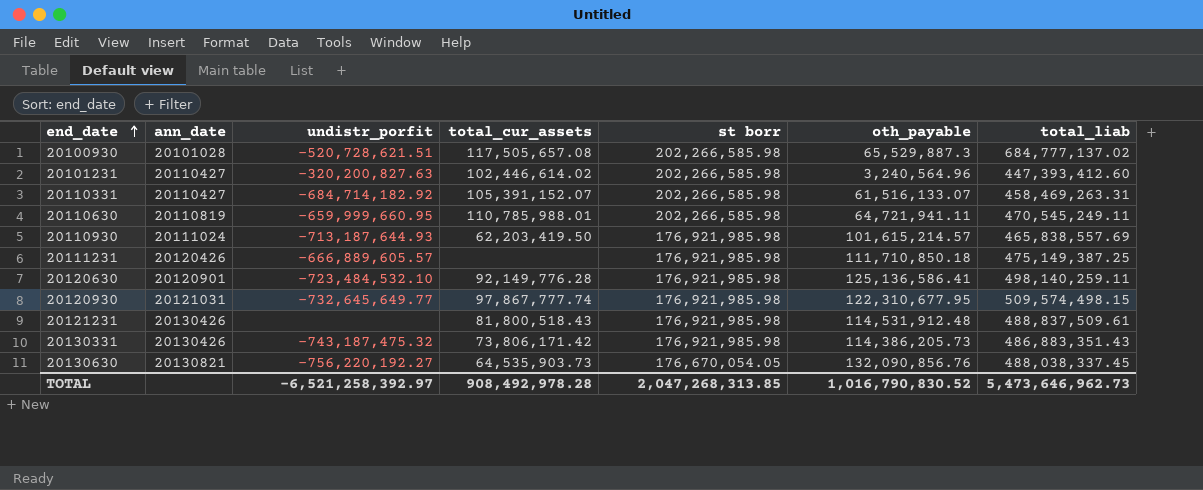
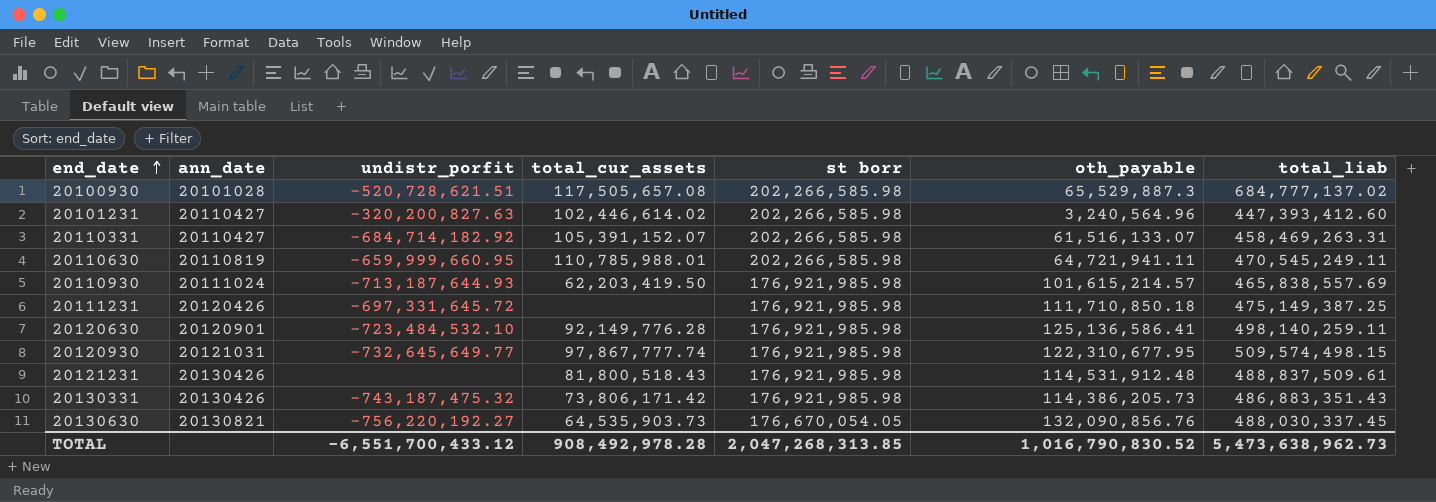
20111231 | undistr_porfit: -666,889,605.57 -> -697,331,645.72
20130630 | total_liab: 488,038,337.45 -> 488,030,337.45
TOTAL | undistr_porfit: -6,521,258,392.97 -> -6,551,700,433.12
TOTAL | total_liab: 5,473,646,962.73 -> 5,473,638,962.73

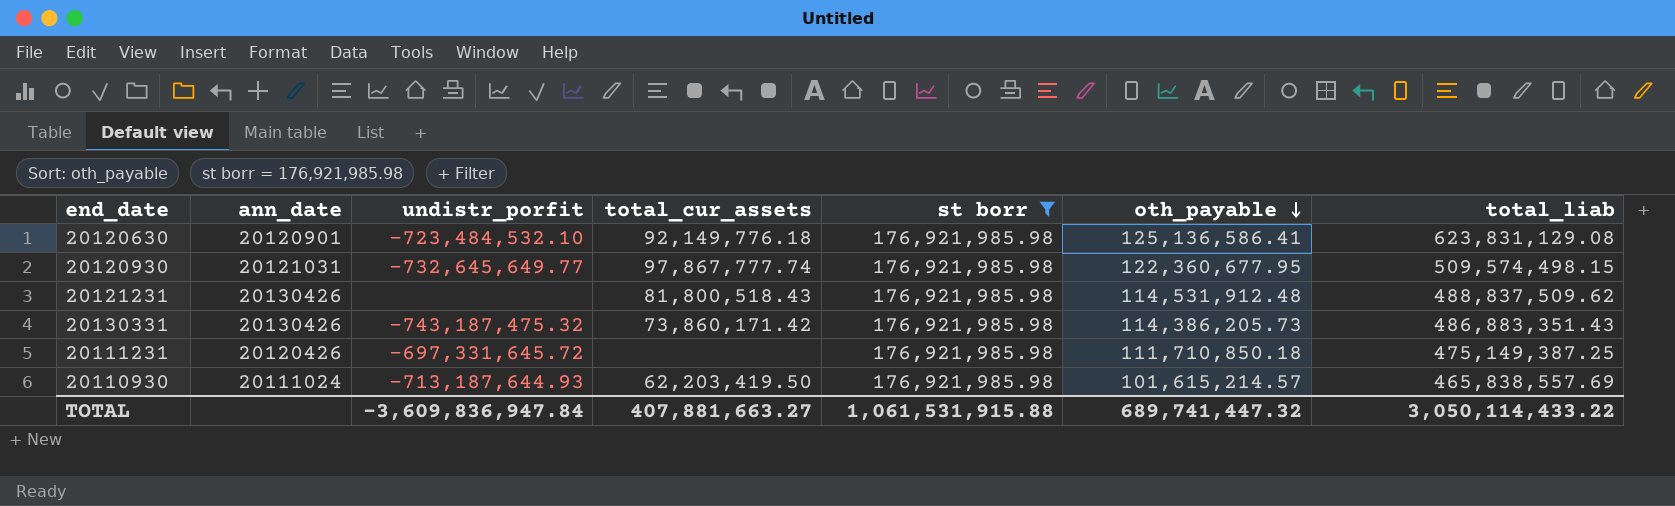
filter: none -> st borr = 176,921,985.98
row order: end_date ascending -> oth_payable descending
20120630 | total_cur_assets: 92,149,776.28 -> 92,149,776.18
20120630 | total_liab: 498,140,259.11 -> 623,831,129.08
20120930 | oth_payable: 122,310,677.95 -> 122,360,677.95
20121231 | total_liab: 488,837,509.61 -> 488,837,509.62
20130331 | total_cur_assets: 73,806,171.42 -> 73,860,171.42
TOTAL | undistr_porfit: -6,551,700,433.12 -> -3,609,836,947.84
TOTAL | total_cur_assets: 908,492,978.28 -> 407,881,663.27
TOTAL | st borr: 2,047,268,313.85 -> 1,061,531,915.88
TOTAL | oth_payable: 1,016,790,830.52 -> 689,741,447.32
TOTAL | total_liab: 5,473,638,962.73 -> 3,050,114,433.22

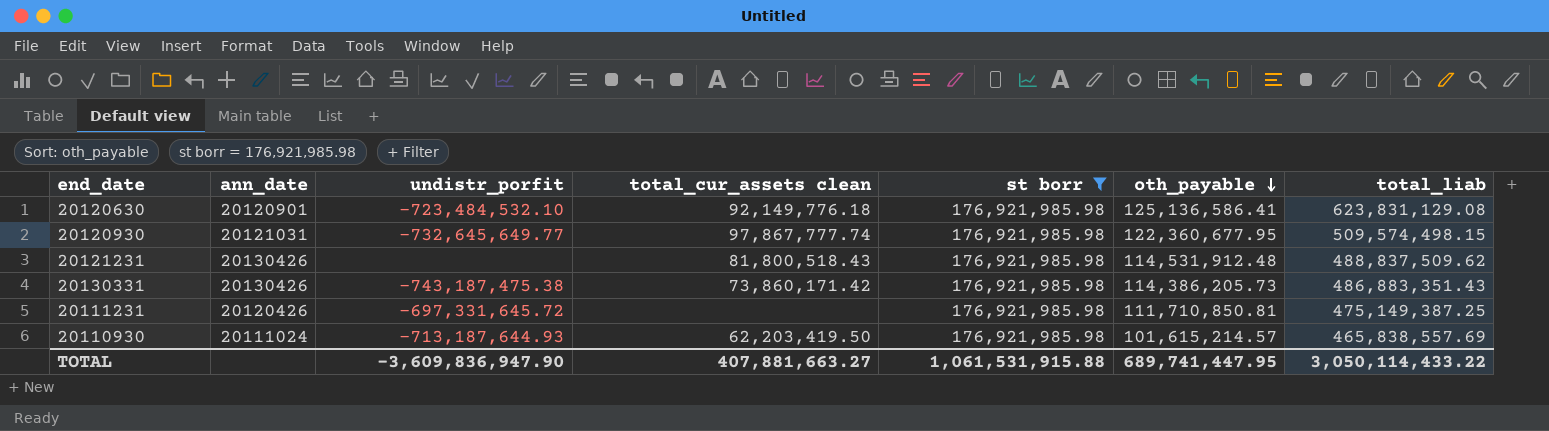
column name: total_cur_assets -> total_cur_assets clean
20130331 | undistr_porfit: -743,187,475.32 -> -743,187,475.38
20111231 | oth_payable: 111,710,850.18 -> 111,710,850.81
TOTAL | undistr_porfit: -3,609,836,947.84 -> -3,609,836,947.90
TOTAL | oth_payable: 689,741,447.32 -> 689,741,447.95

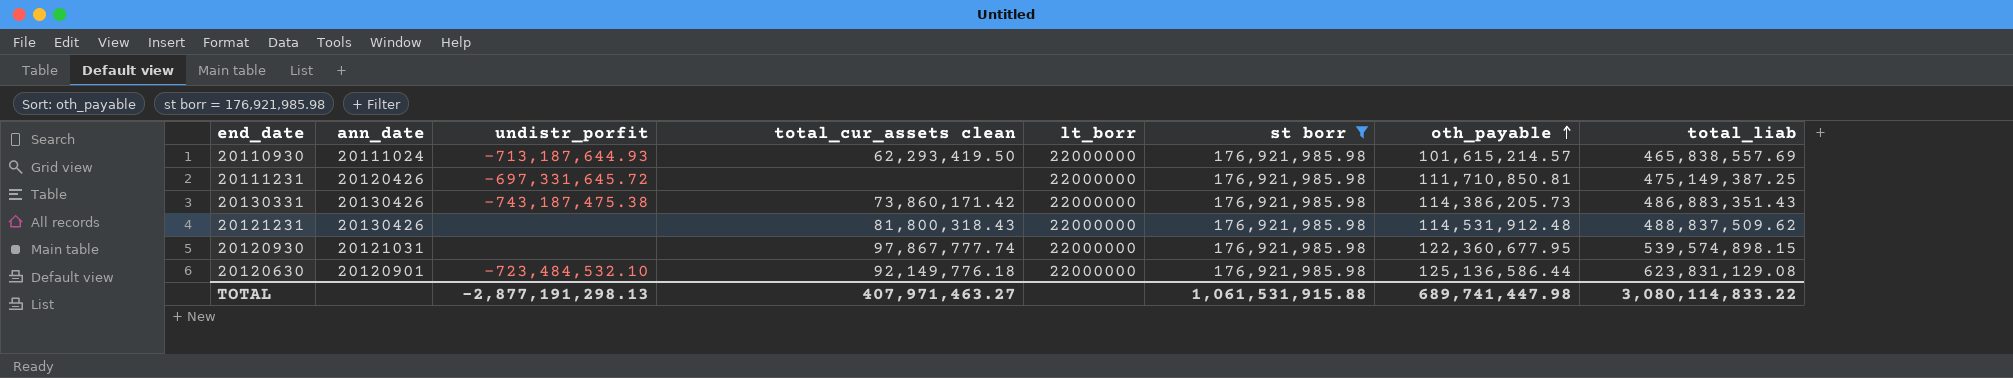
row order: oth_payable descending -> oth_payable ascending
column lt_borr | position: none -> 5
20110930 | total_cur_assets clean: 62,203,419.50 -> 62,293,419.50
20121231 | total_cur_assets clean: 81,800,518.43 -> 81,800,318.43
20120930 | undistr_porfit: -732,645,649.77 -> none
20120930 | total_liab: 509,574,498.15 -> 539,574,898.15
20120630 | oth_payable: 125,136,586.41 -> 125,136,586.44
TOTAL | undistr_porfit: -3,609,836,947.90 -> -2,877,191,298.13
TOTAL | total_cur_assets clean: 407,881,663.27 -> 407,971,463.27
TOTAL | oth_payable: 689,741,447.95 -> 689,741,447.98
TOTAL | total_liab: 3,050,114,433.22 -> 3,080,114,833.22

